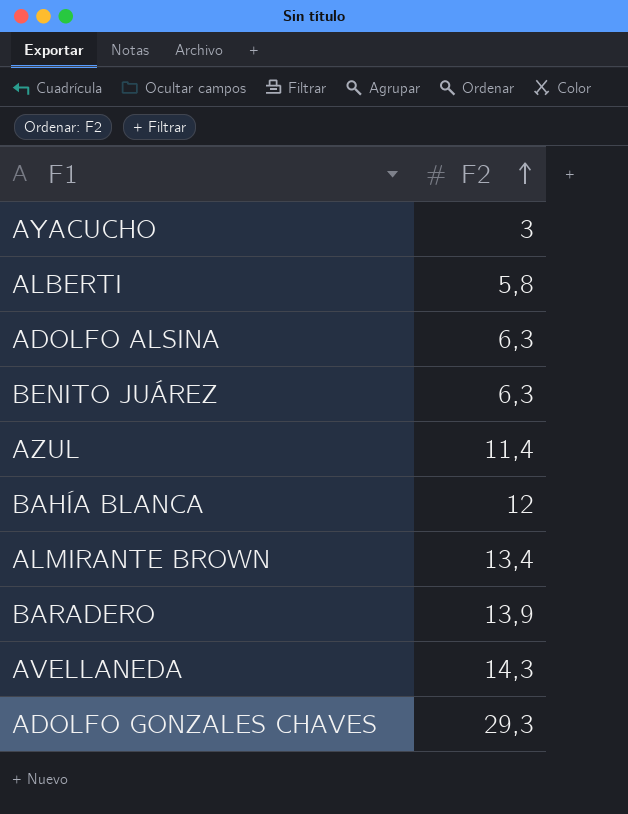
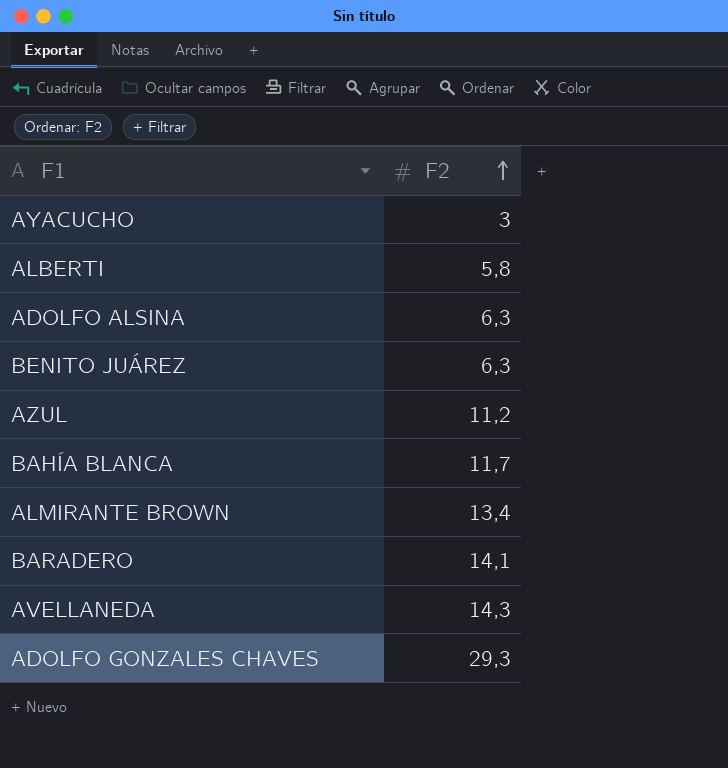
AZUL | F2: 11,4 -> 11,2
BAHÍA BLANCA | F2: 12 -> 11,7
BARADERO | F2: 13,9 -> 14,1

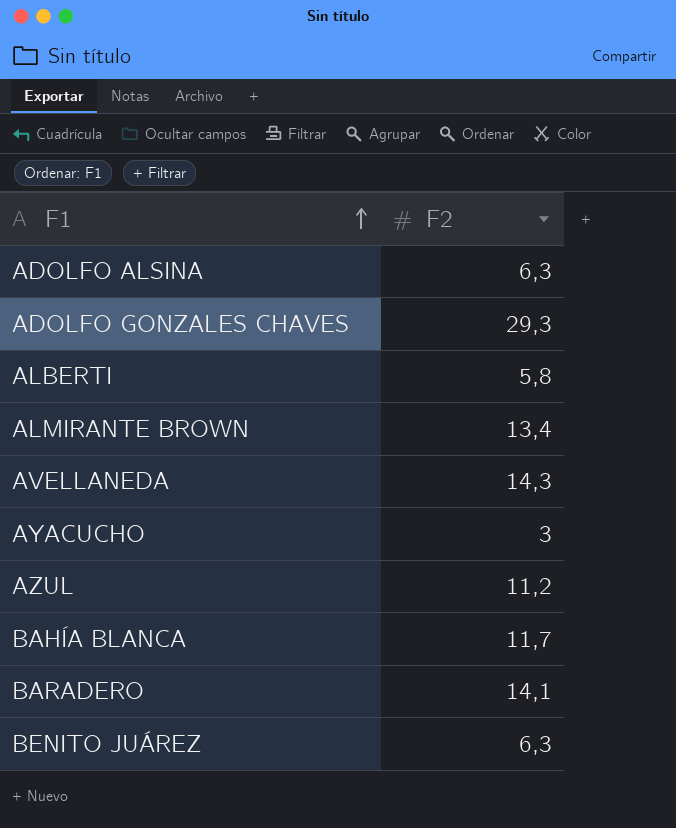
row order: F2 ascending -> F1 ascending

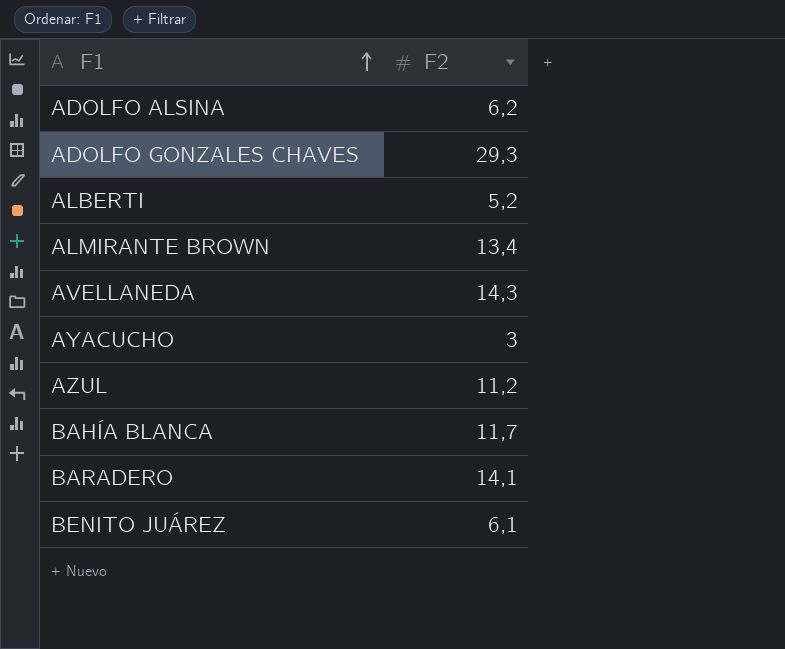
ADOLFO ALSINA | F2: 6,3 -> 6,2
ALBERTI | F2: 5,8 -> 5,2
BENITO JUÁREZ | F2: 6,3 -> 6,1

